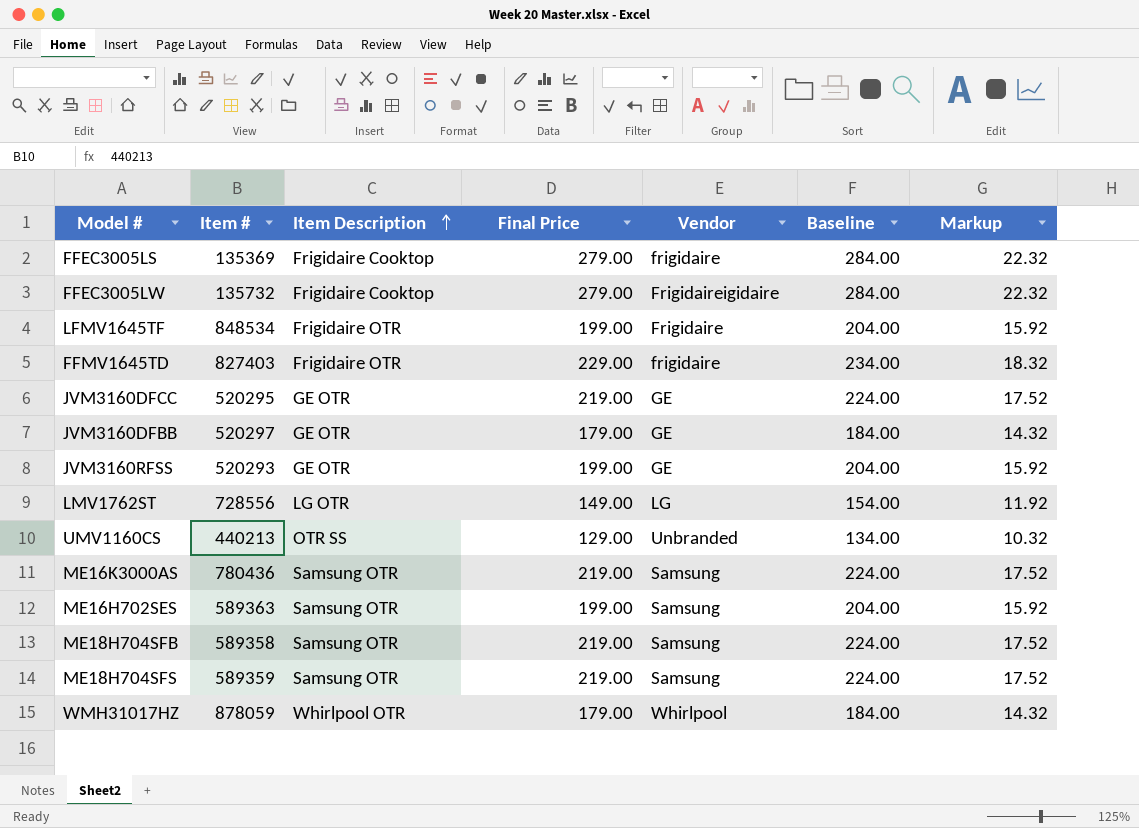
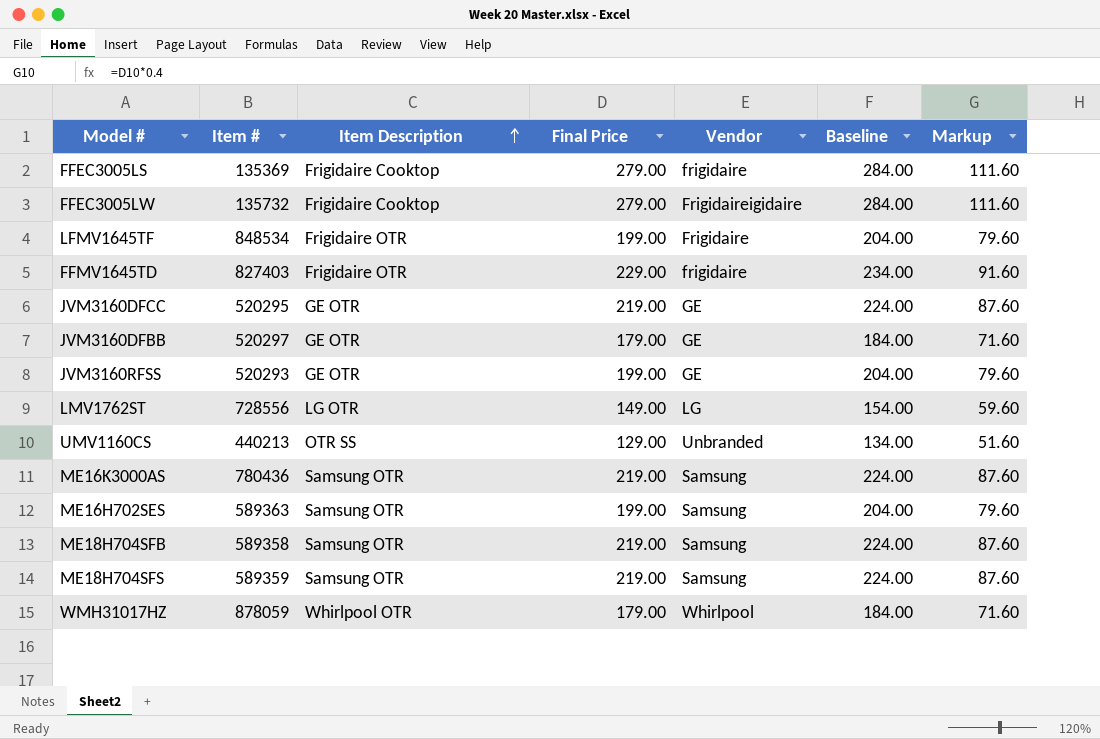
column Markup | formula: [Final Price] * 0.08 -> [Final Price] * 0.4

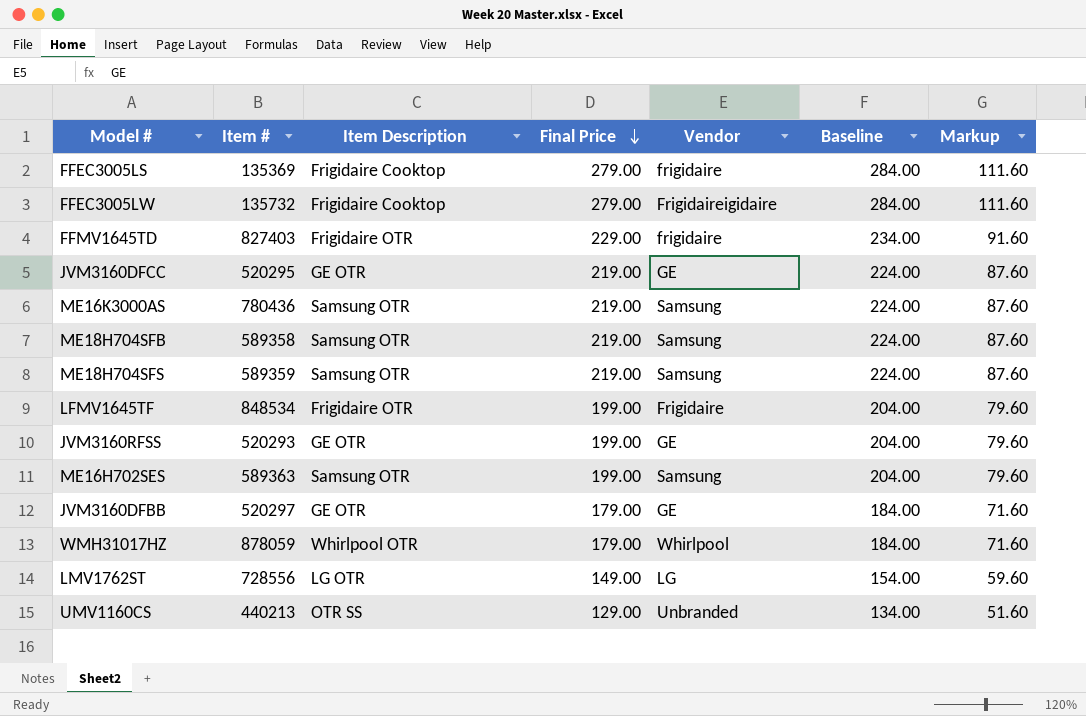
row order: Item Description ascending -> Final Price descending

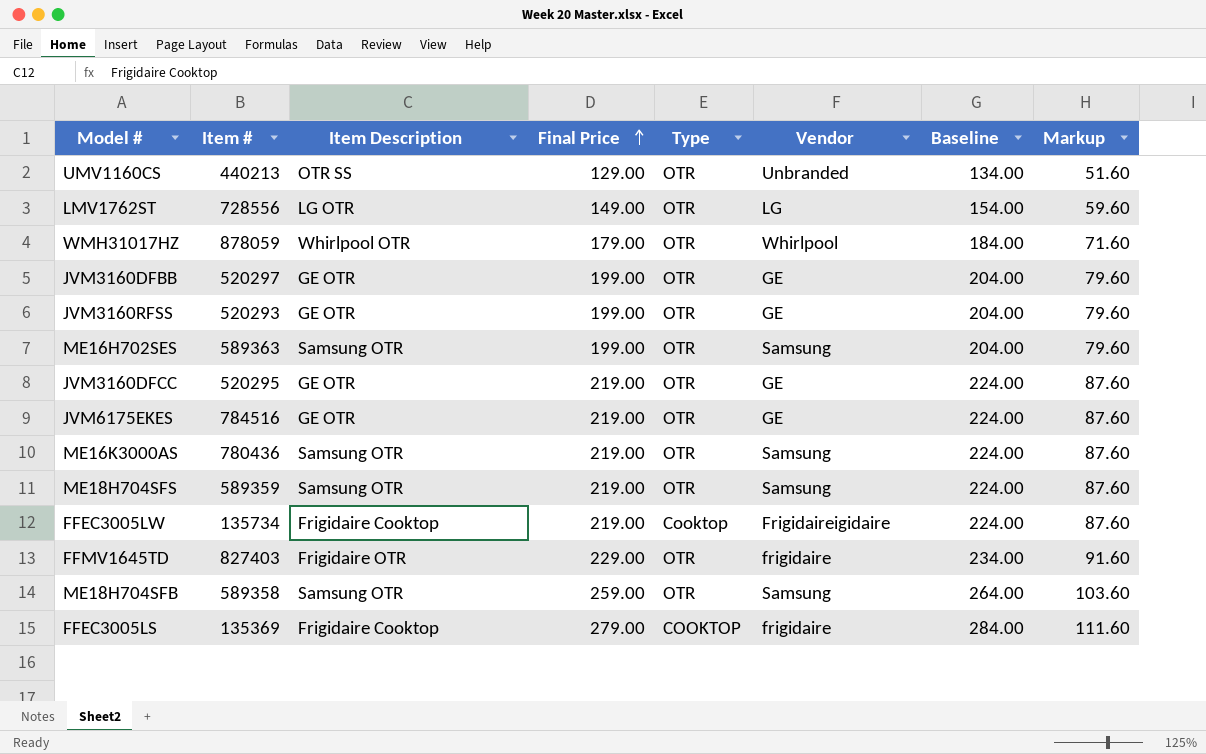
row order: Final Price descending -> Final Price ascending
column Type | position: none -> 5
row LFMV1645TF: 848534 | Frigidaire OTR | 199.00 | Frigidaire | 204.00 | 79.60 -> none
JVM3160DFBB | Final Price: 179.00 -> 199.00
JVM3160DFBB | Baseline: 184.00 -> 204.00
JVM3160DFBB | Markup: 71.60 -> 79.60
row JVM6175EKES: none -> 784516 | GE OTR | 219.00 | OTR | GE | 224.00 | 87.60
FFEC3005LW | Item #: 135732 -> 135734
FFEC3005LW | Final Price: 279.00 -> 219.00
FFEC3005LW | Baseline: 284.00 -> 224.00
FFEC3005LW | Markup: 111.60 -> 87.60
ME18H704SFB | Final Price: 219.00 -> 259.00
ME18H704SFB | Baseline: 224.00 -> 264.00
ME18H704SFB | Markup: 87.60 -> 103.60

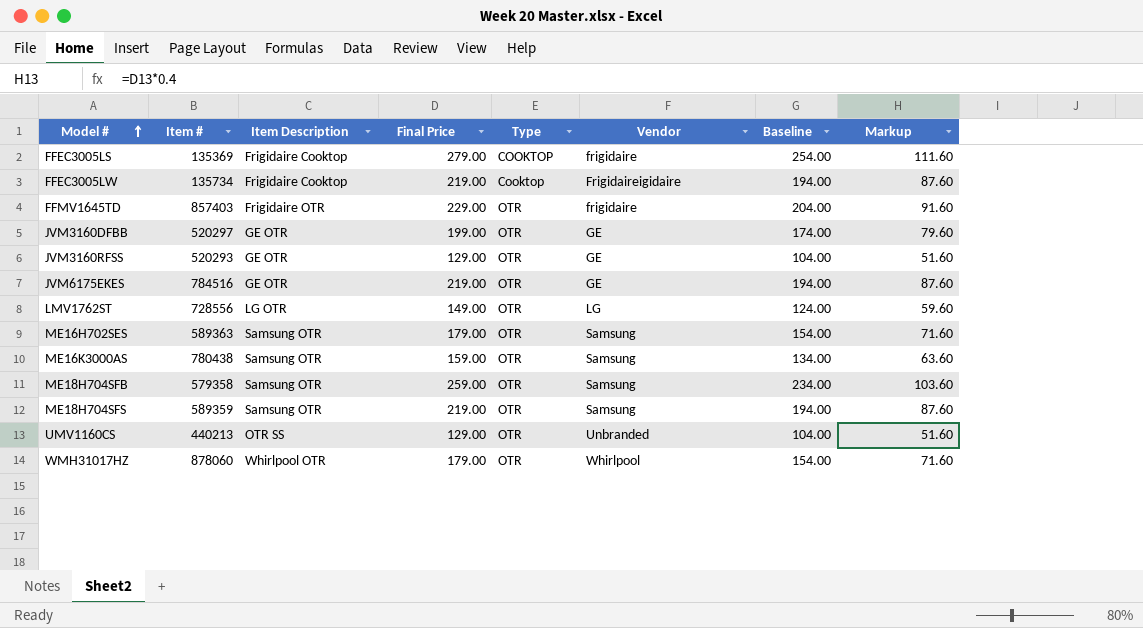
row order: Final Price ascending -> Model # ascending
column Baseline | formula: [Final Price] + 5 -> [Final Price] - 25
row JVM3160DFCC: 520295 | GE OTR | 219.00 | OTR | GE | 224.00 | 87.60 -> none
FFMV1645TD | Item #: 827403 -> 857403
JVM3160RFSS | Final Price: 199.00 -> 129.00
JVM3160RFSS | Markup: 79.60 -> 51.60
ME16H702SES | Final Price: 199.00 -> 179.00
ME16H702SES | Markup: 79.60 -> 71.60
ME16K3000AS | Item #: 780436 -> 780438
ME16K3000AS | Final Price: 219.00 -> 159.00
ME16K3000AS | Markup: 87.60 -> 63.60
ME18H704SFB | Item #: 589358 -> 579358
WMH31017HZ | Item #: 878059 -> 878060

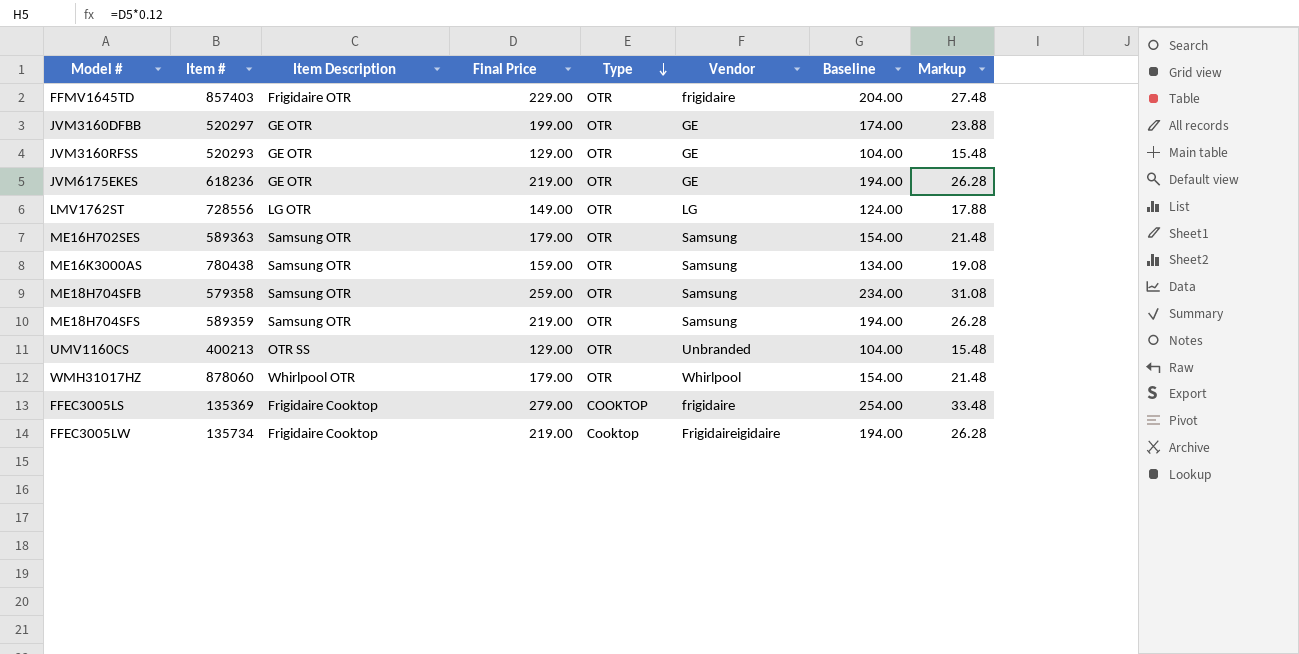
row order: Model # ascending -> Type descending
column Markup | formula: [Final Price] * 0.4 -> [Final Price] * 0.12
JVM6175EKES | Item #: 784516 -> 618236
UMV1160CS | Item #: 440213 -> 400213

